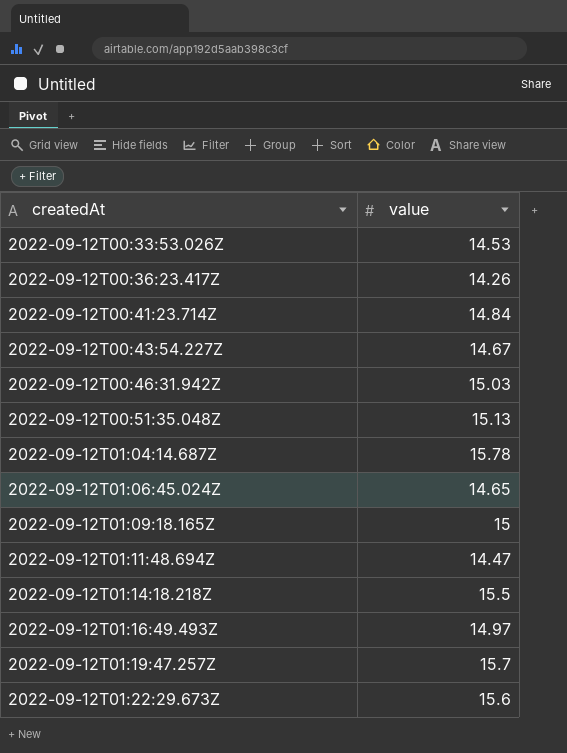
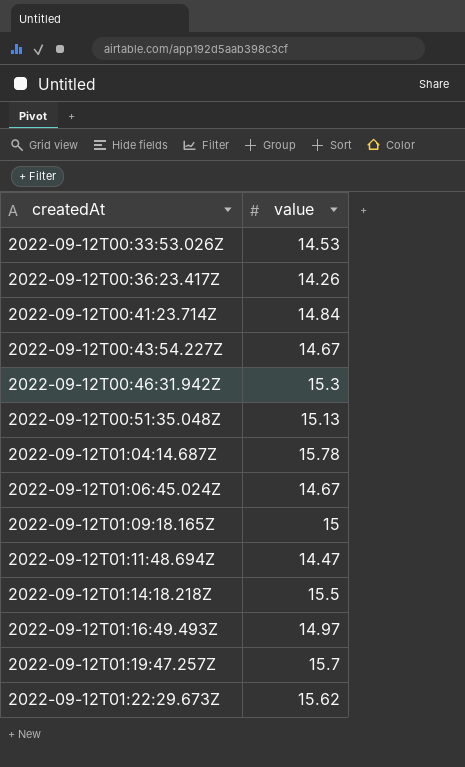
2022-09-12T00:46:31.942Z | value: 15.03 -> 15.3
2022-09-12T01:06:45.024Z | value: 14.65 -> 14.67
2022-09-12T01:22:29.673Z | value: 15.6 -> 15.62

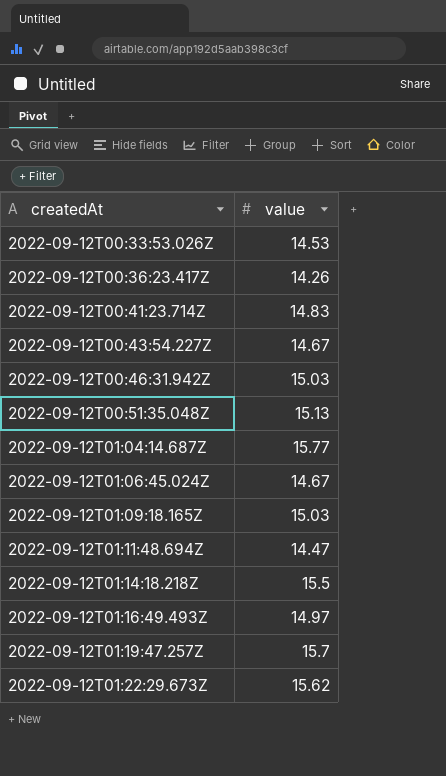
2022-09-12T00:41:23.714Z | value: 14.84 -> 14.83
2022-09-12T00:46:31.942Z | value: 15.3 -> 15.03
2022-09-12T01:04:14.687Z | value: 15.78 -> 15.77
2022-09-12T01:09:18.165Z | value: 15 -> 15.03

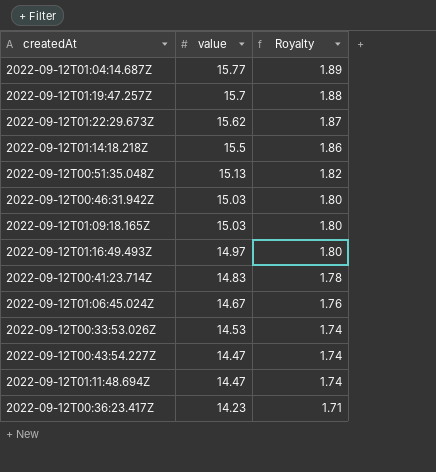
row order: createdAt ascending -> value descending
column Royalty | formula: none -> [value] * 0.12
2022-09-12T00:43:54.227Z | value: 14.67 -> 14.47
2022-09-12T00:36:23.417Z | value: 14.26 -> 14.23

